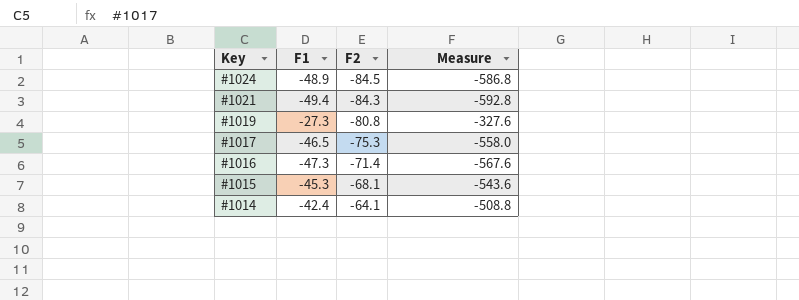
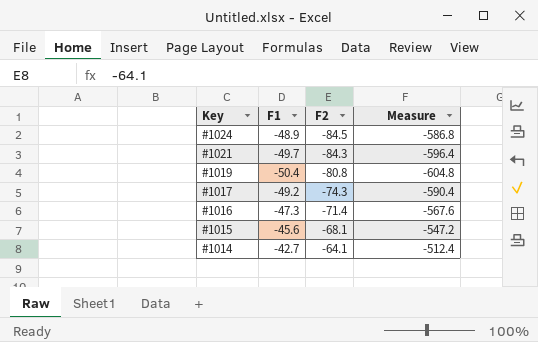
#1021 | F1: -49.4 -> -49.7
#1021 | Measure: -592.8 -> -596.4
#1019 | F1: -27.3 -> -50.4
#1019 | Measure: -327.6 -> -604.8
#1017 | F1: -46.5 -> -49.2
#1017 | F2: -75.3 -> -74.3
#1017 | Measure: -558.0 -> -590.4
#1015 | F1: -45.3 -> -45.6
#1015 | Measure: -543.6 -> -547.2
#1014 | F1: -42.4 -> -42.7
#1014 | Measure: -508.8 -> -512.4

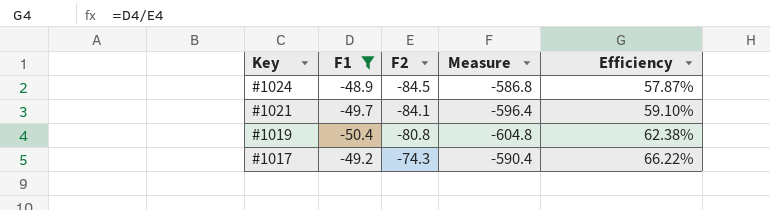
filter: none -> F1 <= -48.9
column Efficiency | formula: none -> [F1] / [F2]
#1021 | F2: -84.3 -> -84.1

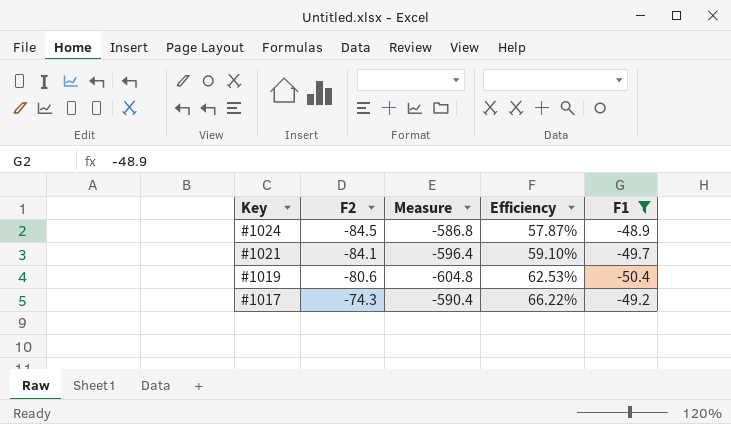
column F1 | position: 2 -> 5
#1019 | F2: -80.8 -> -80.6
#1019 | Efficiency: 62.38% -> 62.53%

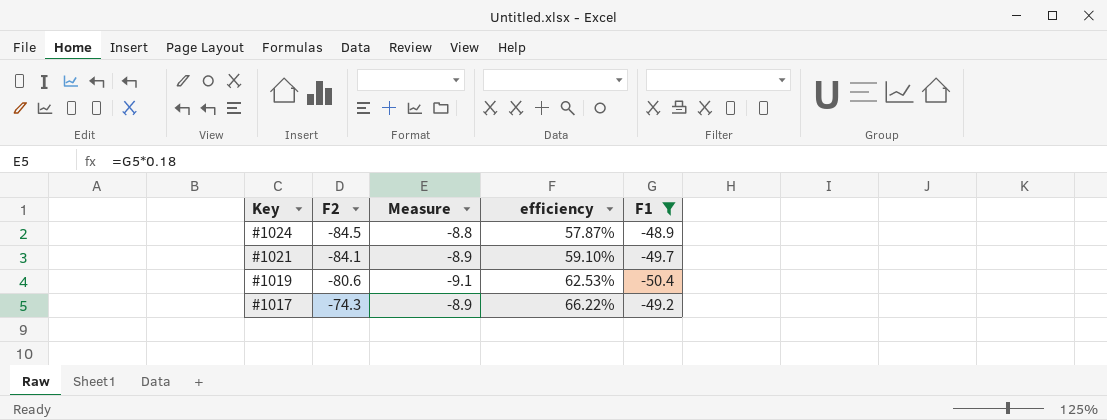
column Measure | formula: [F1] * 12 -> [F1] * 0.18
column name: Efficiency -> efficiency

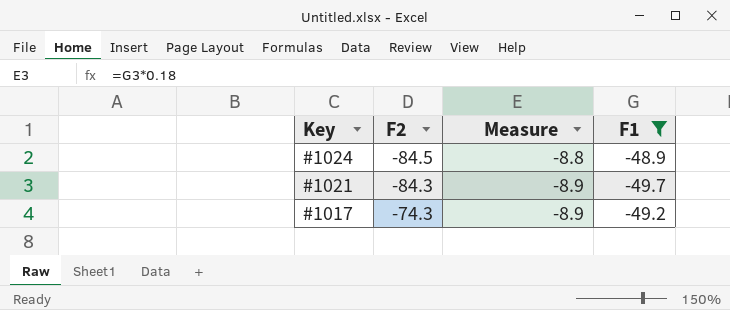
column efficiency | formula: [F1] / [F2] -> none
row #1019: -80.6 | -9.1 | 62.53% | -50.4 -> none
#1021 | F2: -84.1 -> -84.3

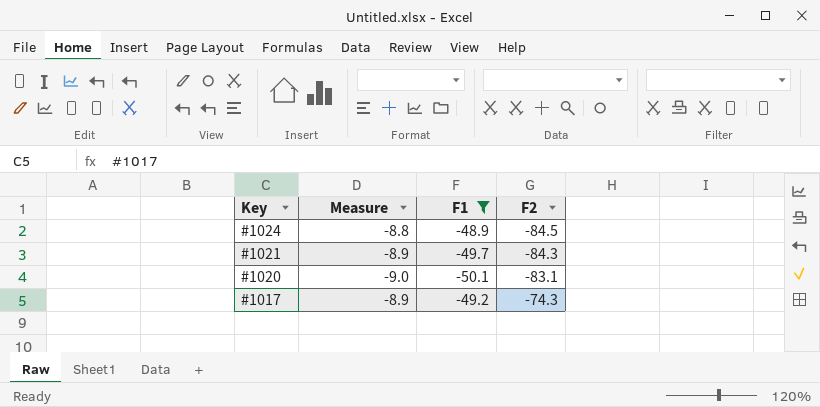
column F2 | position: 2 -> 4
row #1020: none -> -9.0 | -50.1 | -83.1

